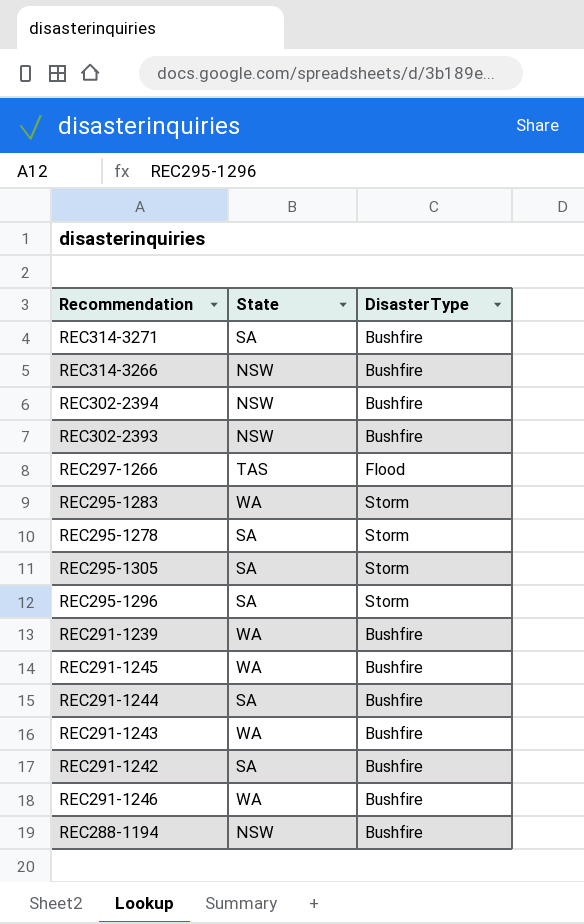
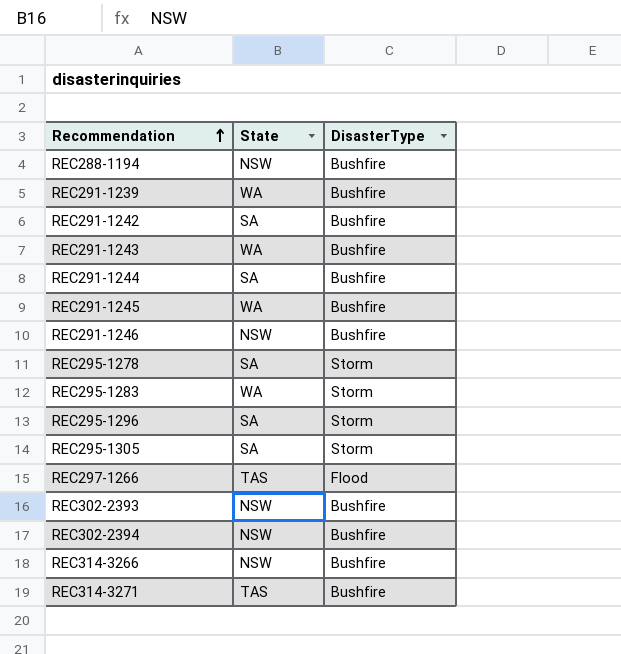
row order: none -> Recommendation ascending
REC291-1246 | State: WA -> NSW
REC314-3271 | State: SA -> TAS

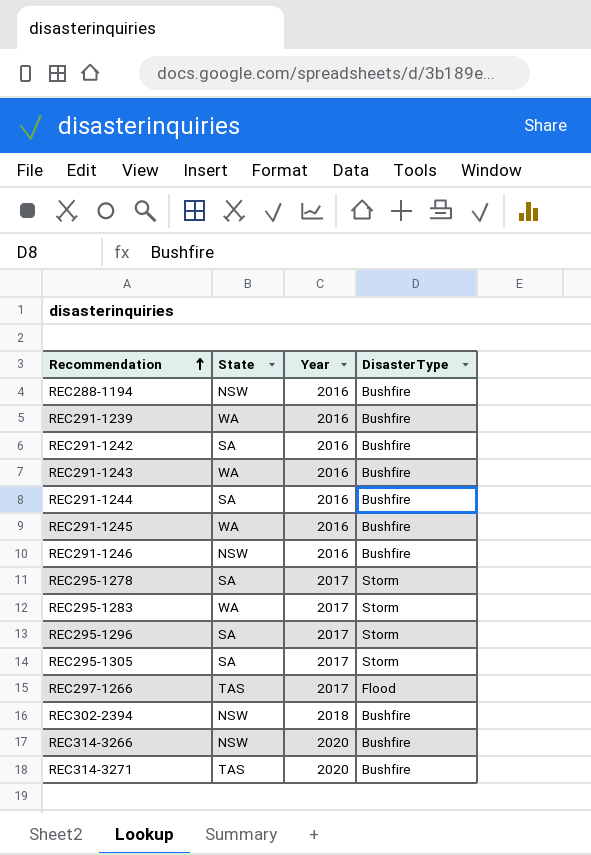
column Year | position: none -> 3
row REC302-2393: NSW | Bushfire -> none

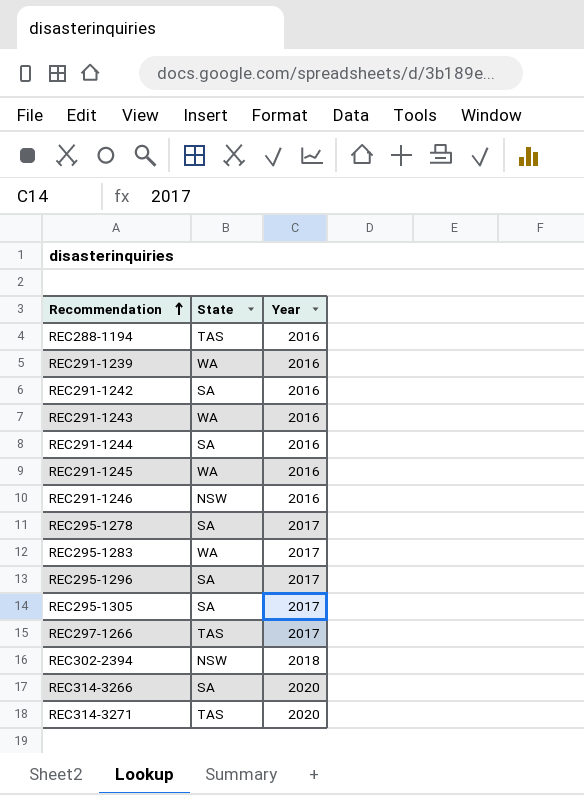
column DisasterType | position: 4 -> none
REC288-1194 | State: NSW -> TAS
REC314-3266 | State: NSW -> SA

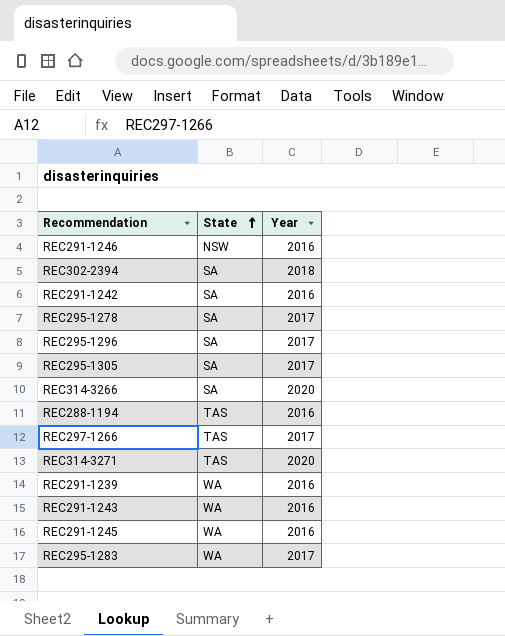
row order: Recommendation ascending -> State ascending
row REC291-1244: SA | 2016 -> none
REC302-2394 | State: NSW -> SA

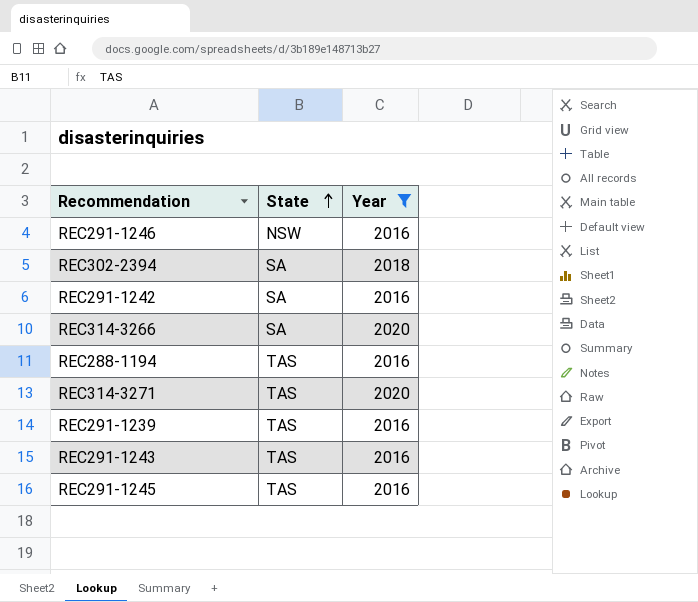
filter: none -> Year != 2017
REC291-1239 | State: WA -> TAS
REC291-1243 | State: WA -> TAS
REC291-1245 | State: WA -> TAS

